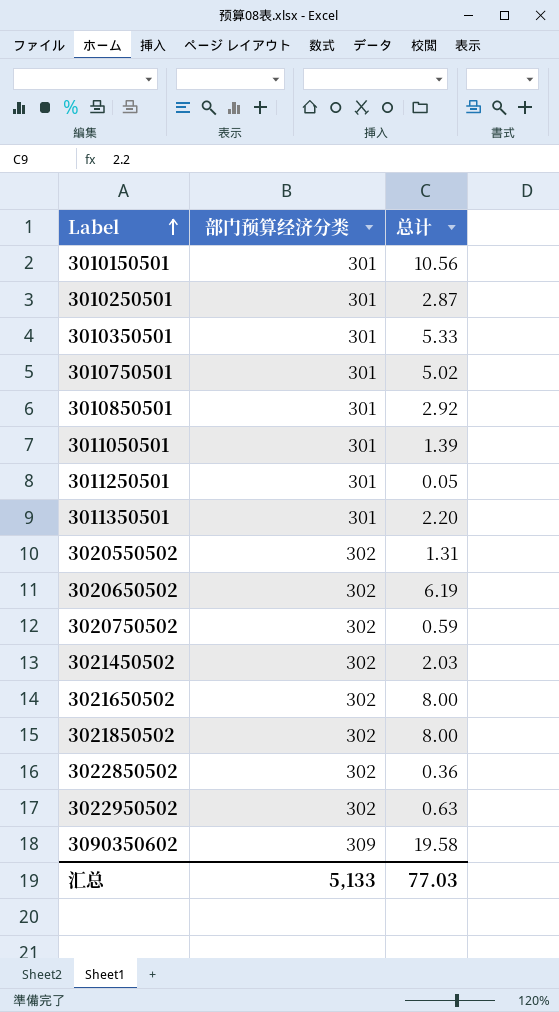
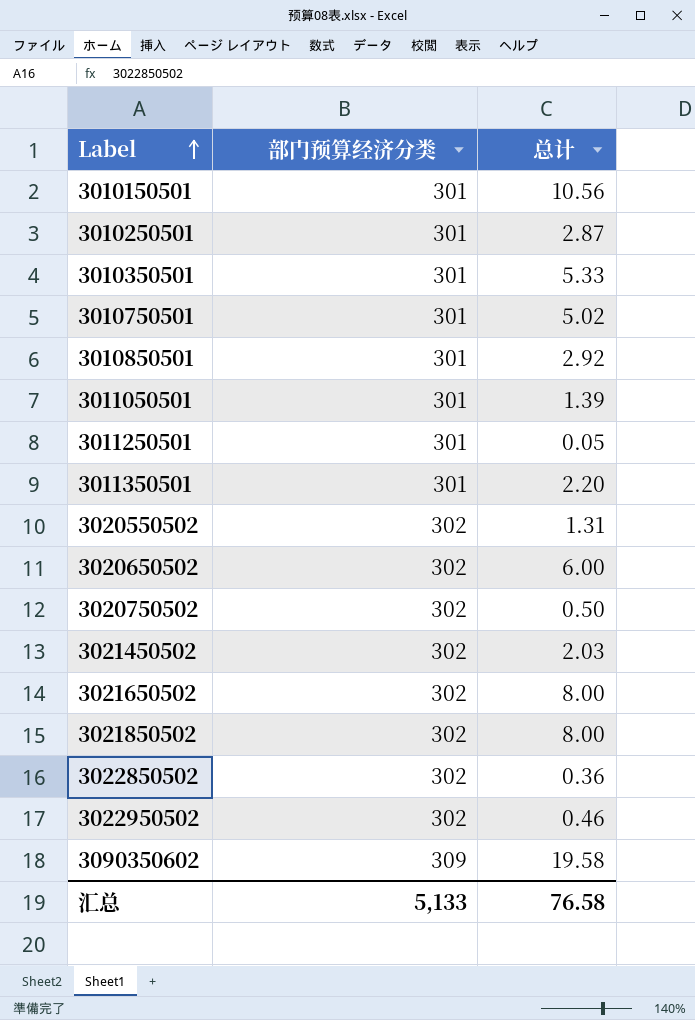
3020650502 | 总计: 6.19 -> 6.00
3020750502 | 总计: 0.59 -> 0.50
3022950502 | 总计: 0.63 -> 0.46
汇总 | 总计: 77.03 -> 76.58

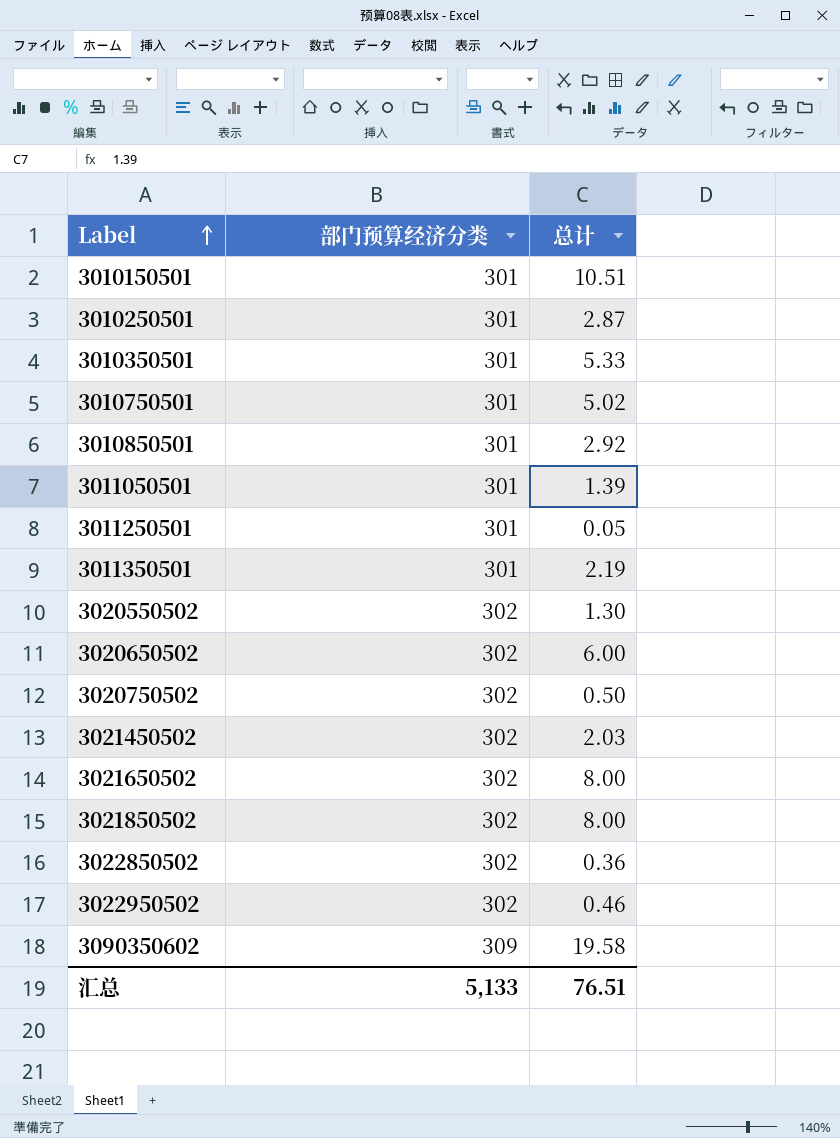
3010150501 | 总计: 10.56 -> 10.51
3011350501 | 总计: 2.20 -> 2.19
3020550502 | 总计: 1.31 -> 1.30
汇总 | 总计: 76.58 -> 76.51

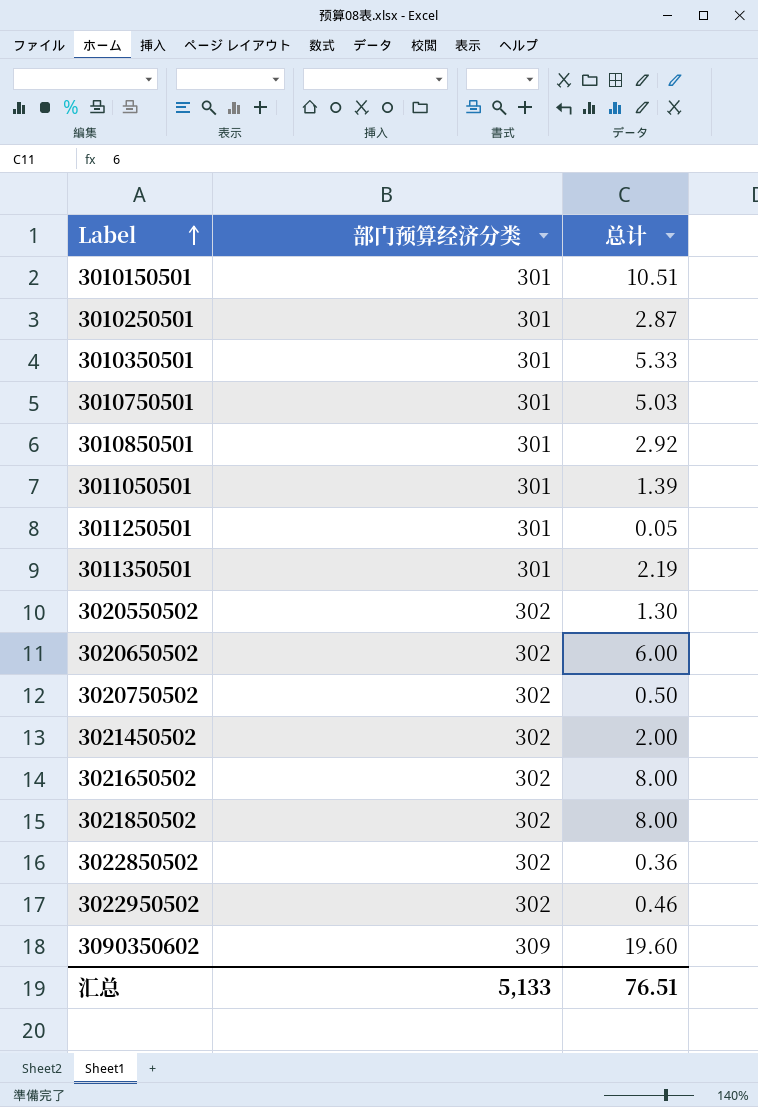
3010750501 | 总计: 5.02 -> 5.03
3021450502 | 总计: 2.03 -> 2.00
3090350602 | 总计: 19.58 -> 19.60

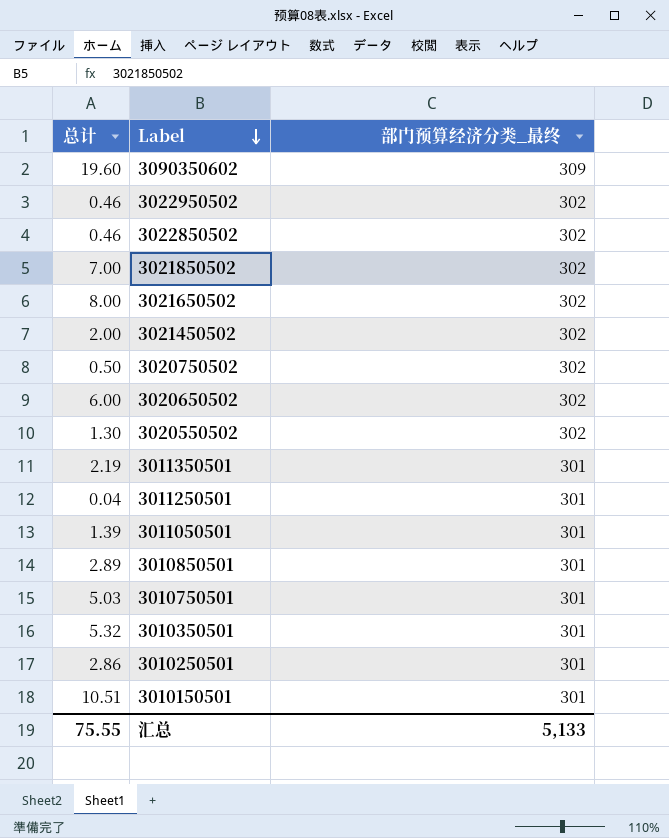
row order: Label ascending -> Label descending
column 总计 | position: 3 -> 1
column name: 部门预算经济分类 -> 部门预算经济分类_最终
3022850502 | 总计: 0.36 -> 0.46
3021850502 | 总计: 8.00 -> 7.00
3011250501 | 总计: 0.05 -> 0.04
3010850501 | 总计: 2.92 -> 2.89
3010350501 | 总计: 5.33 -> 5.32
3010250501 | 总计: 2.87 -> 2.86
汇总 | 总计: 76.51 -> 75.55

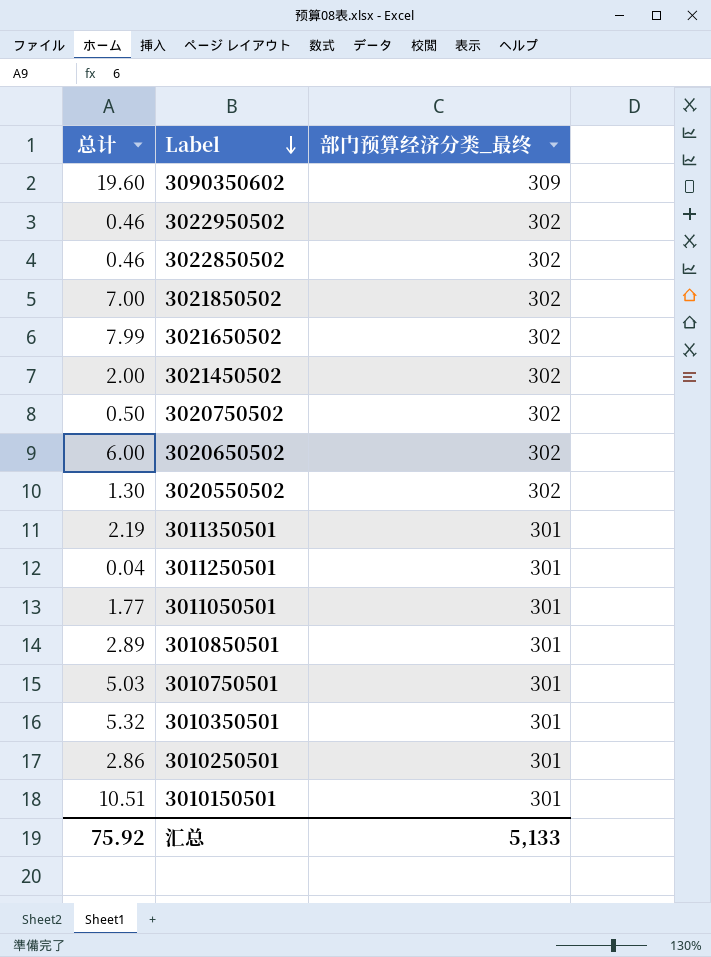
3021650502 | 总计: 8.00 -> 7.99
3011050501 | 总计: 1.39 -> 1.77
汇总 | 总计: 75.55 -> 75.92

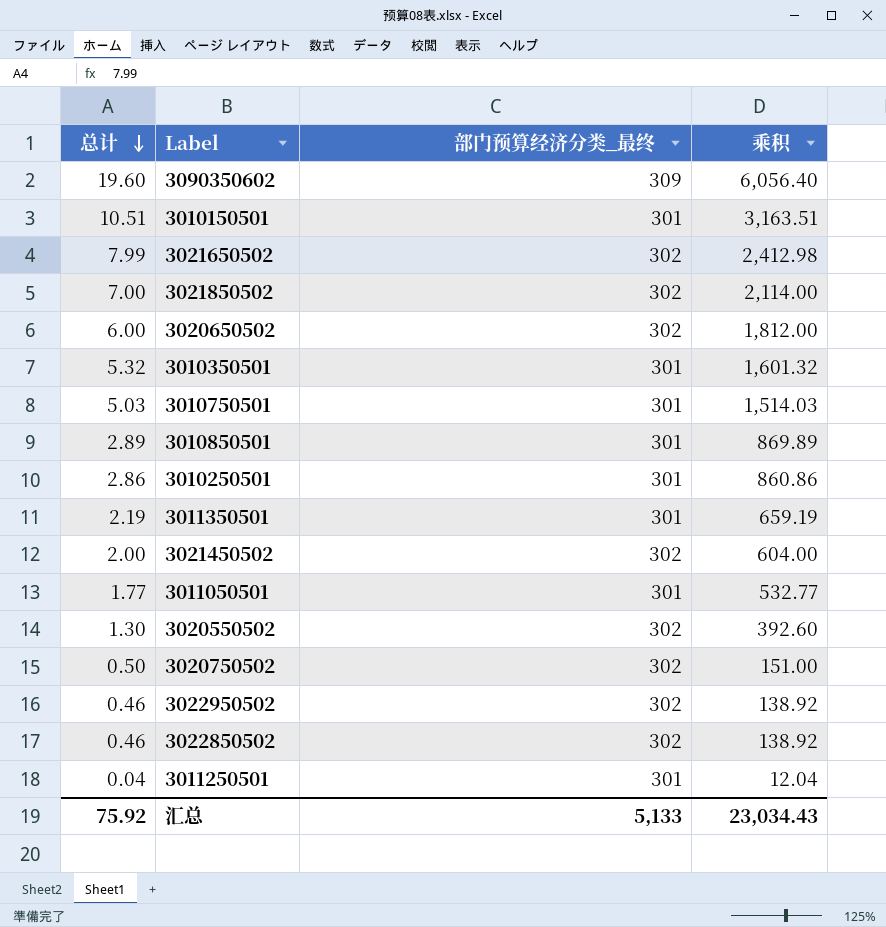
row order: Label descending -> 总计 descending
column 乘积 | formula: none -> [总计] * [部门预算经济分类_最终]

